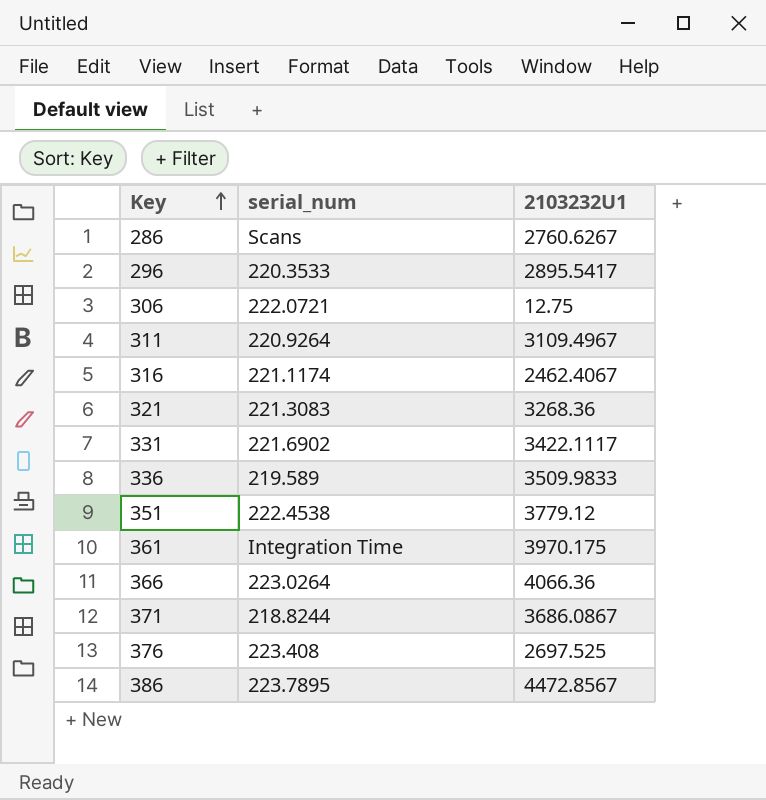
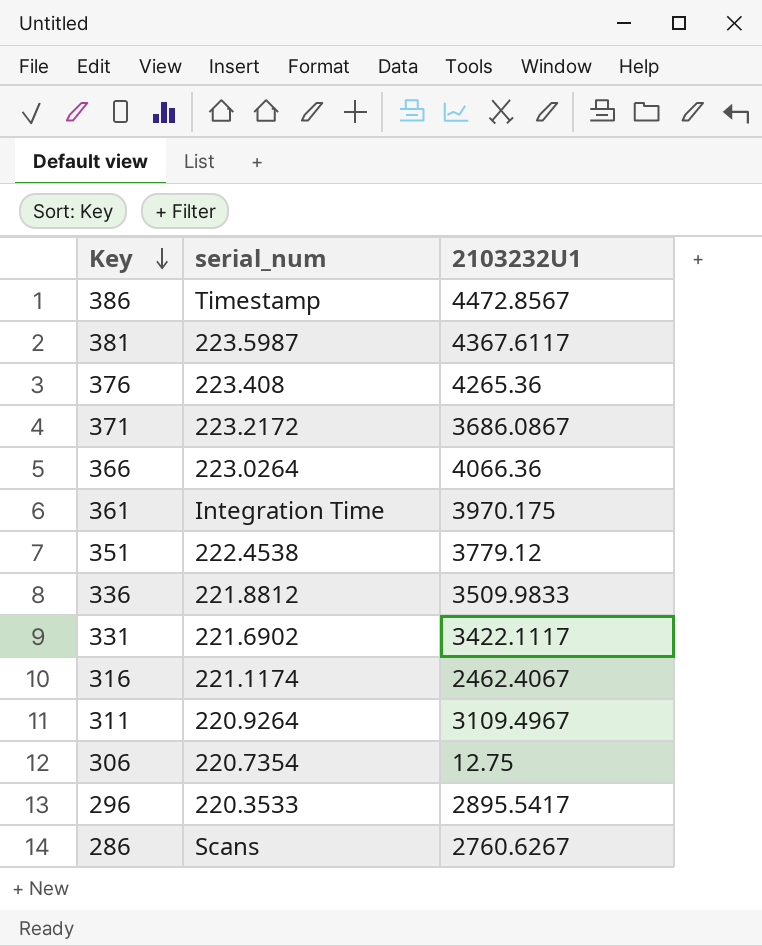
row order: Key ascending -> Key descending
row 321: 221.3083 | 3268.36 -> none
386 | serial_num: 223.7895 -> Timestamp
row 381: none -> 223.5987 | 4367.6117
376 | 2103232U1: 2697.525 -> 4265.36
371 | serial_num: 218.8244 -> 223.2172
336 | serial_num: 219.589 -> 221.8812
306 | serial_num: 222.0721 -> 220.7354

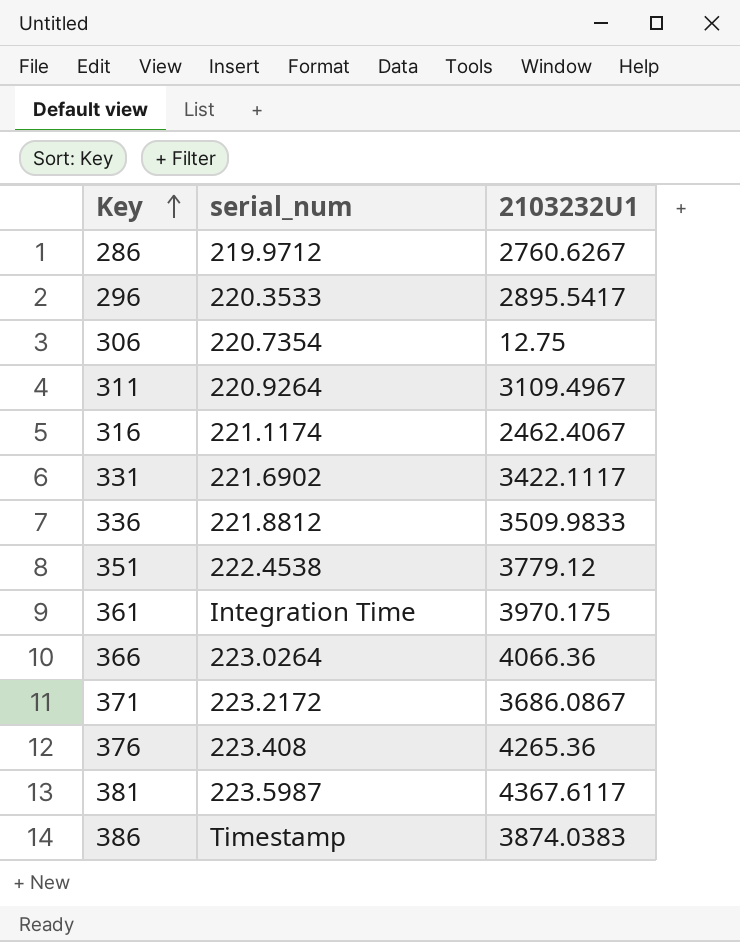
row order: Key descending -> Key ascending
286 | serial_num: Scans -> 219.9712
386 | 2103232U1: 4472.8567 -> 3874.0383

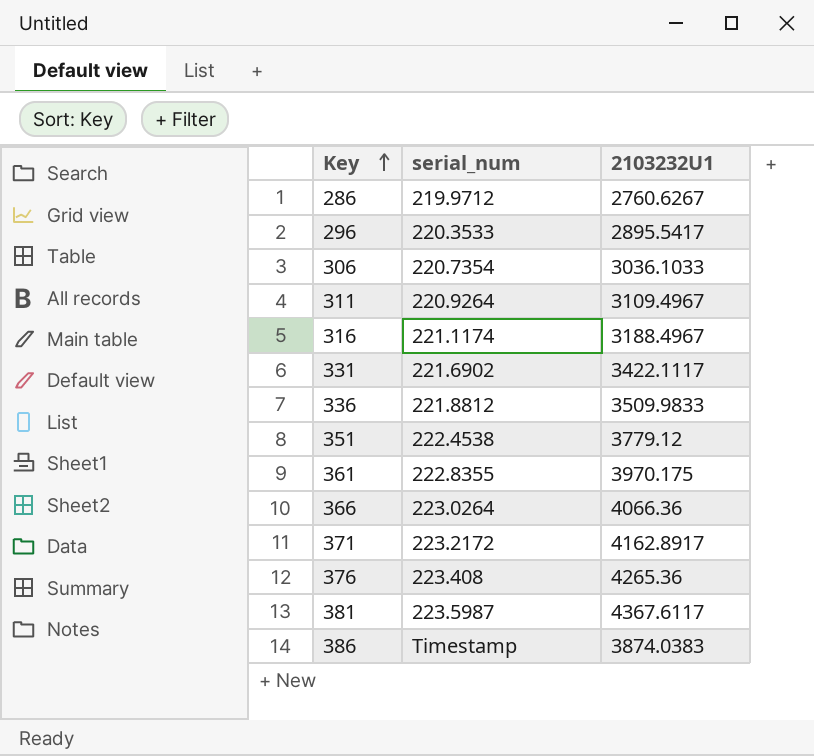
306 | 2103232U1: 12.75 -> 3036.1033
316 | 2103232U1: 2462.4067 -> 3188.4967
361 | serial_num: Integration Time -> 222.8355
371 | 2103232U1: 3686.0867 -> 4162.8917

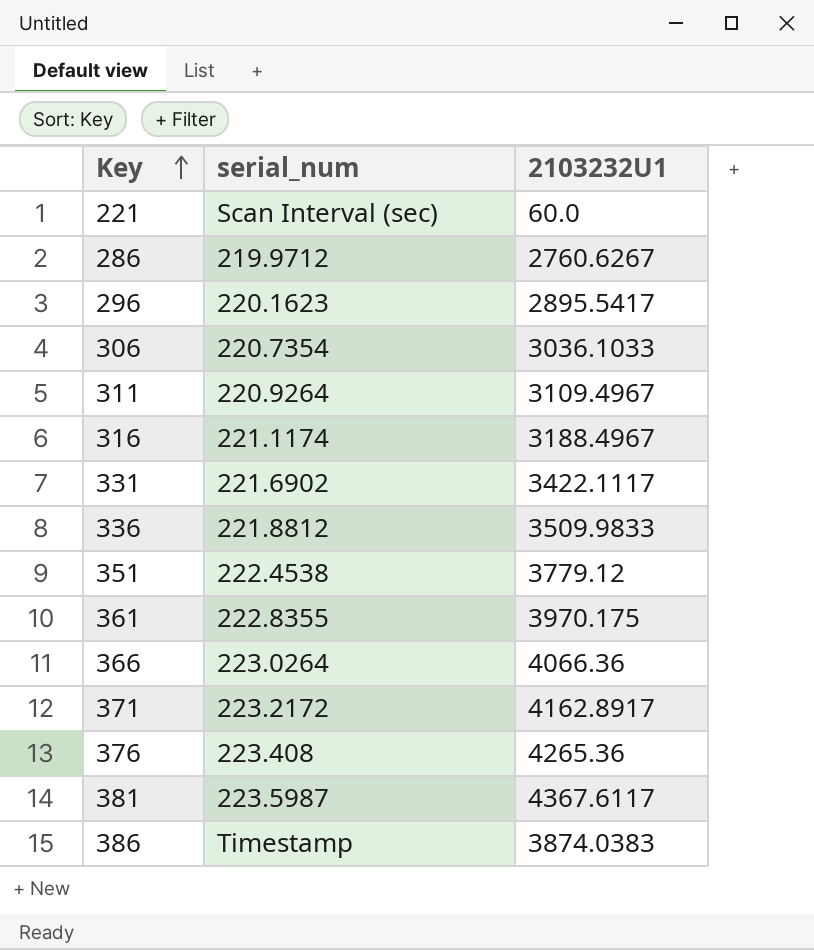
row 221: none -> Scan Interval (sec) | 60.0
296 | serial_num: 220.3533 -> 220.1623

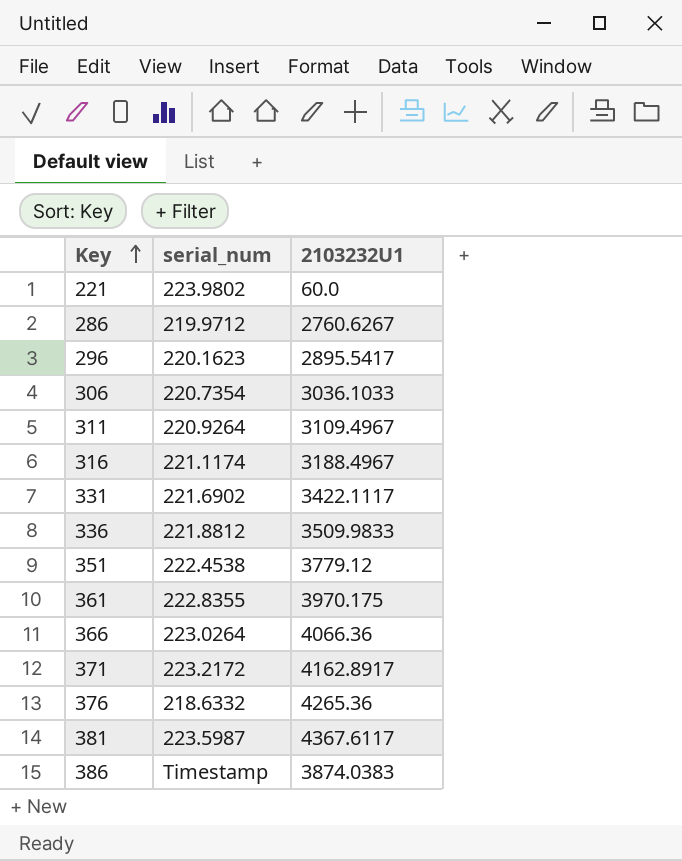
221 | serial_num: Scan Interval (sec) -> 223.9802
376 | serial_num: 223.408 -> 218.6332

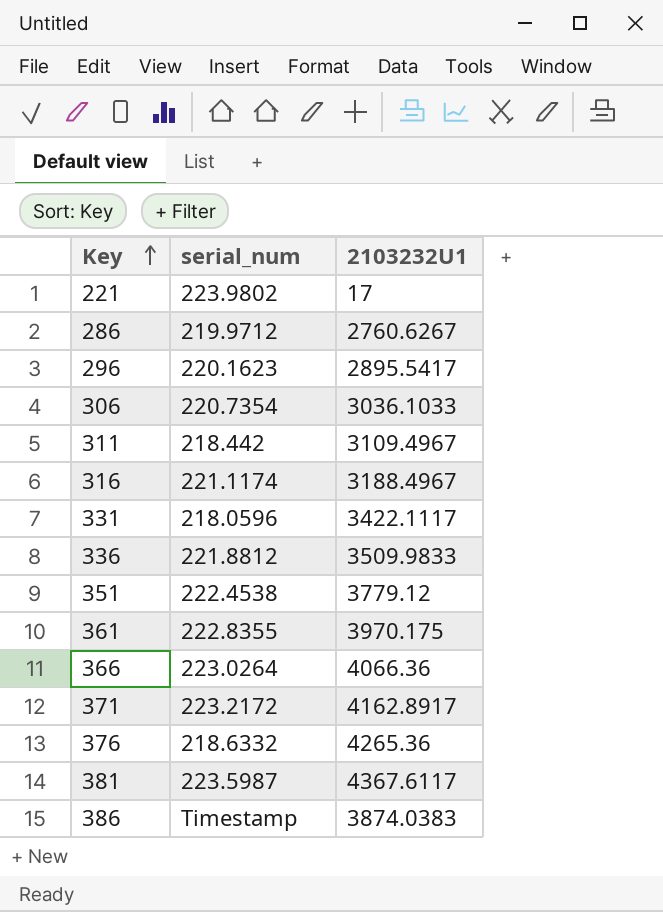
221 | 2103232U1: 60.0 -> 17
311 | serial_num: 220.9264 -> 218.442
331 | serial_num: 221.6902 -> 218.0596

